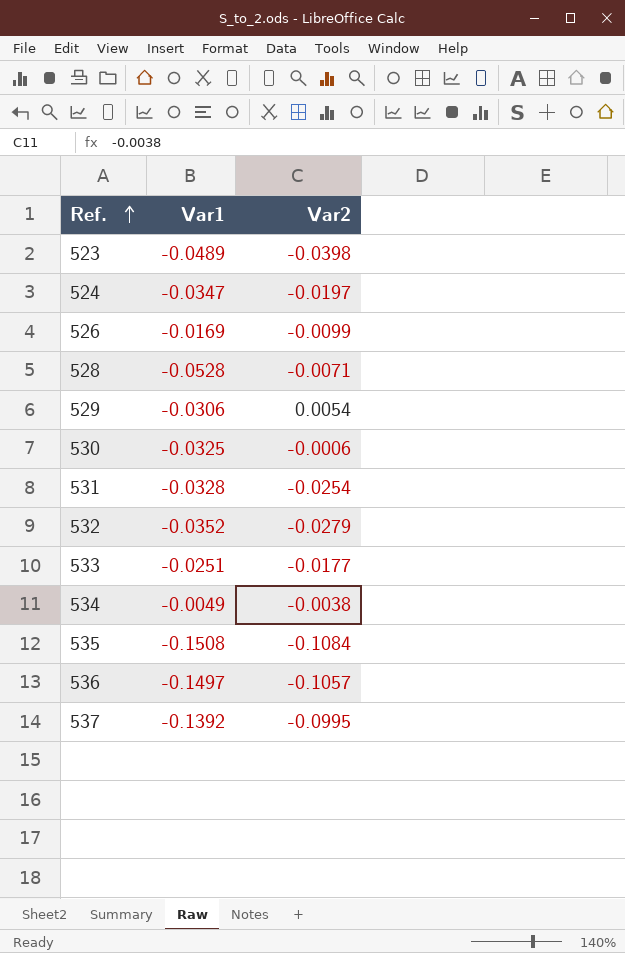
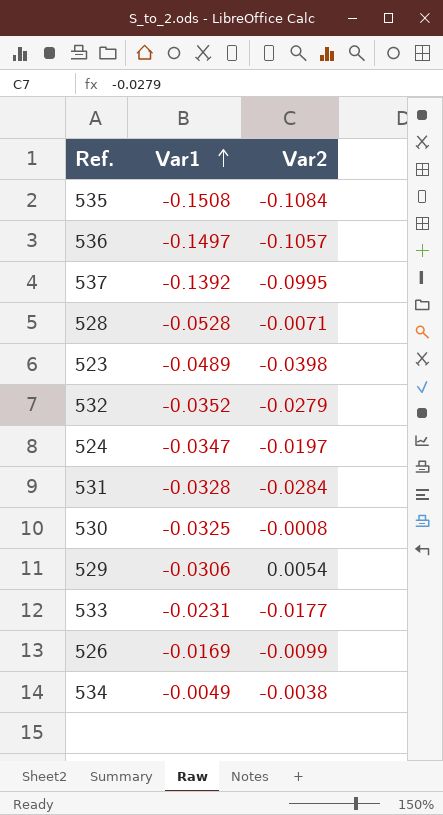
row order: Ref. ascending -> Var1 ascending
531 | Var2: -0.0254 -> -0.0284
530 | Var2: -0.0006 -> -0.0008
533 | Var1: -0.0251 -> -0.0231

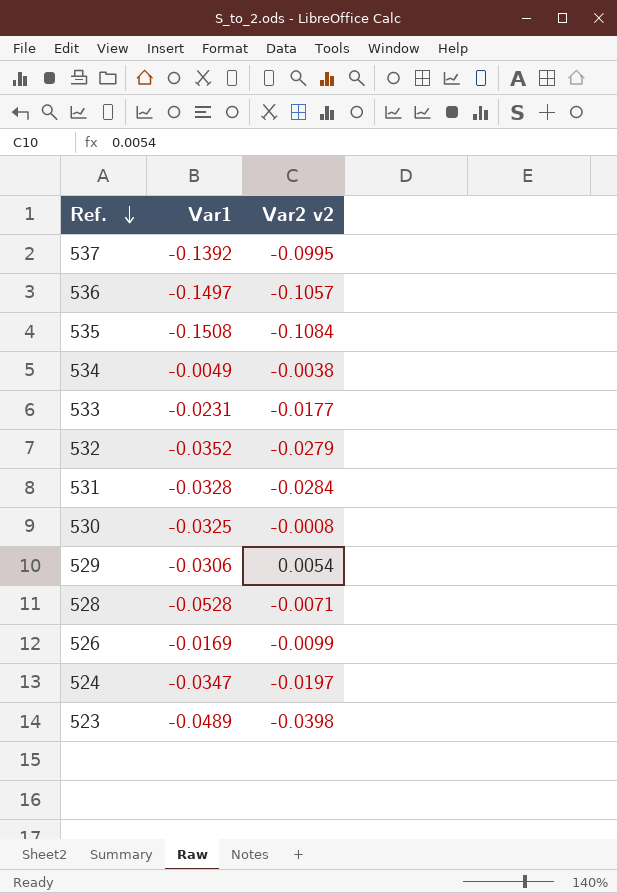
row order: Var1 ascending -> Ref. descending
column name: Var2 -> Var2 v2

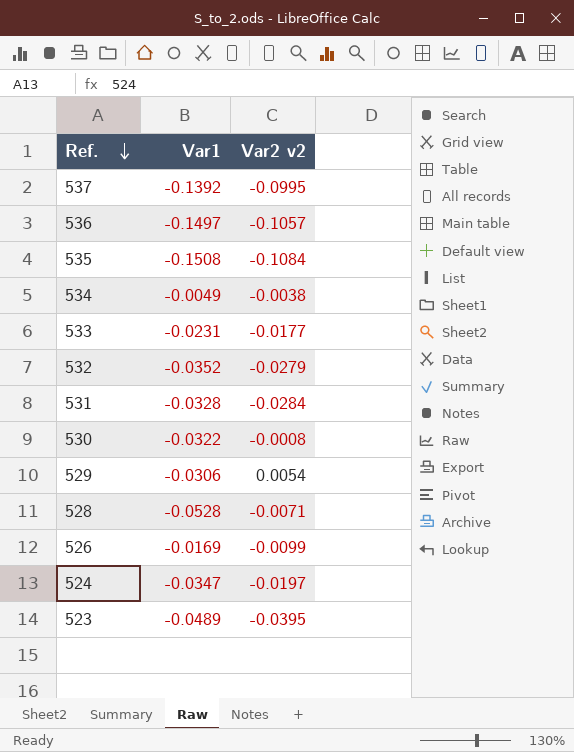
530 | Var1: -0.0325 -> -0.0322
523 | Var2 v2: -0.0398 -> -0.0395

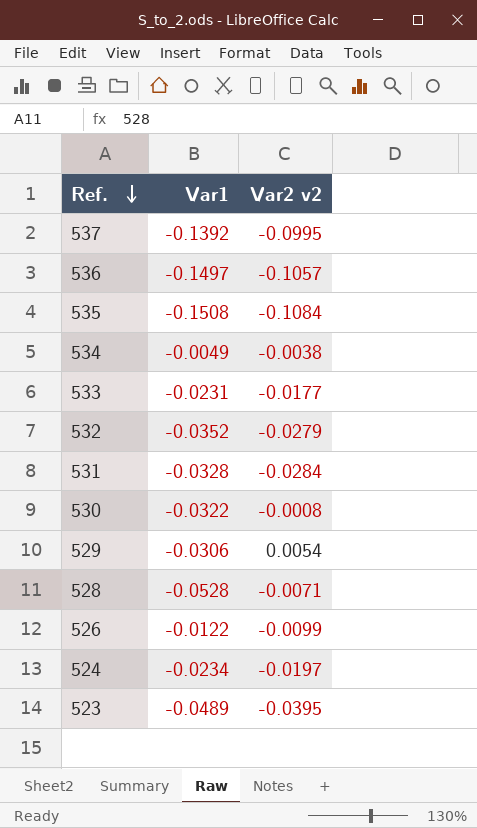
526 | Var1: -0.0169 -> -0.0122
524 | Var1: -0.0347 -> -0.0234

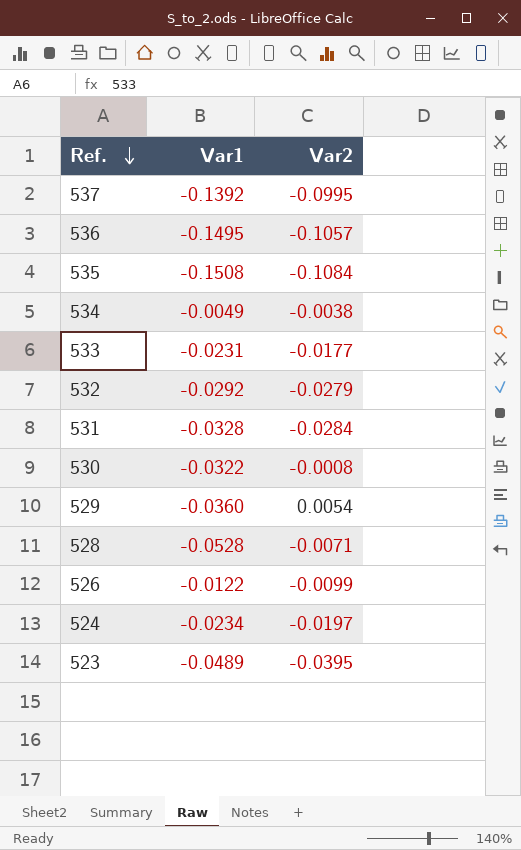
column name: Var2 v2 -> Var2
536 | Var1: -0.1497 -> -0.1495
532 | Var1: -0.0352 -> -0.0292
529 | Var1: -0.0306 -> -0.0360

